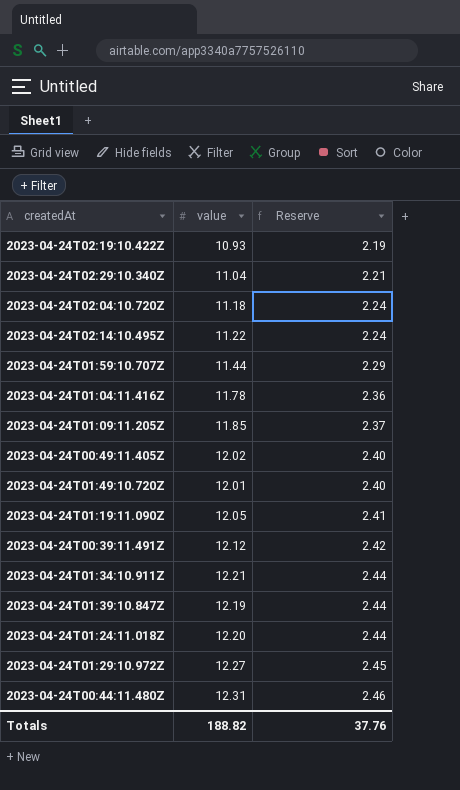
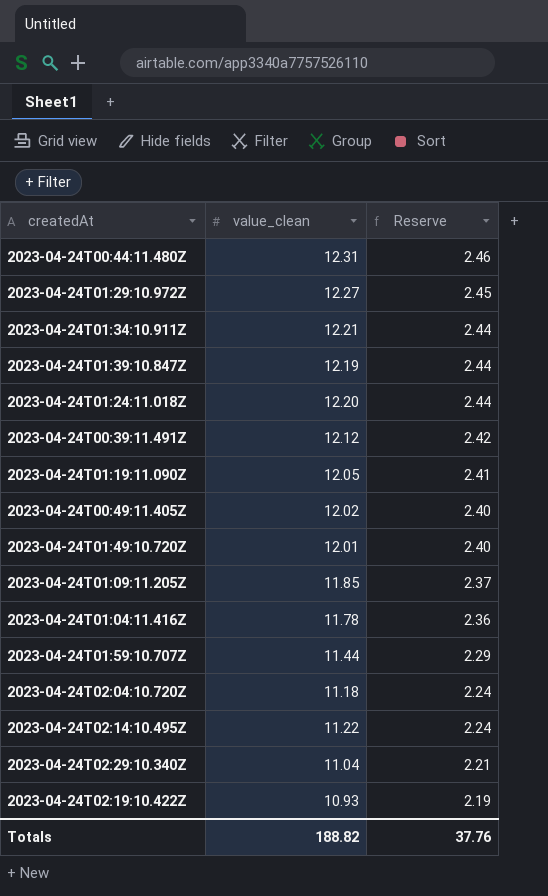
row order: Reserve ascending -> Reserve descending
column name: value -> value_clean

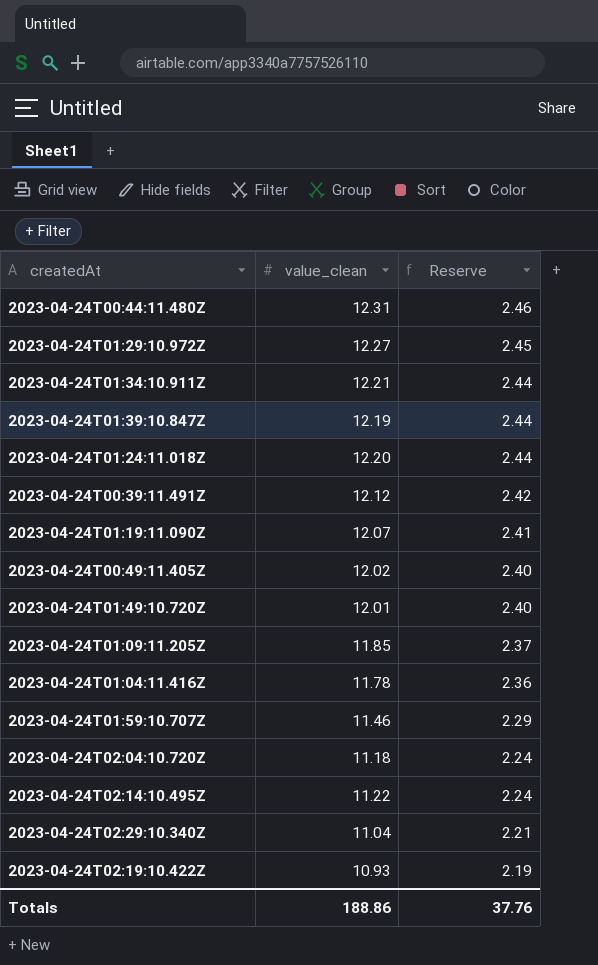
2023-04-24T01:19:11.090Z | value_clean: 12.05 -> 12.07
2023-04-24T01:59:10.707Z | value_clean: 11.44 -> 11.46
Totals | value_clean: 188.82 -> 188.86

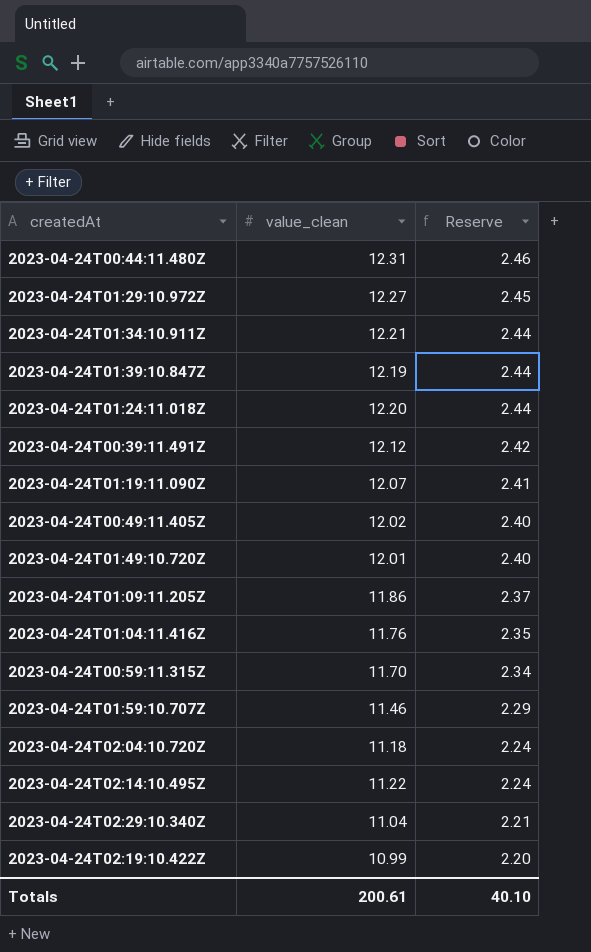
2023-04-24T01:09:11.205Z | value_clean: 11.85 -> 11.86
2023-04-24T01:04:11.416Z | value_clean: 11.78 -> 11.76
2023-04-24T01:04:11.416Z | Reserve: 2.36 -> 2.35
row 2023-04-24T00:59:11.315Z: none -> 11.70 | 2.34
2023-04-24T02:19:10.422Z | value_clean: 10.93 -> 10.99
2023-04-24T02:19:10.422Z | Reserve: 2.19 -> 2.20
Totals | value_clean: 188.86 -> 200.61
Totals | Reserve: 37.76 -> 40.10

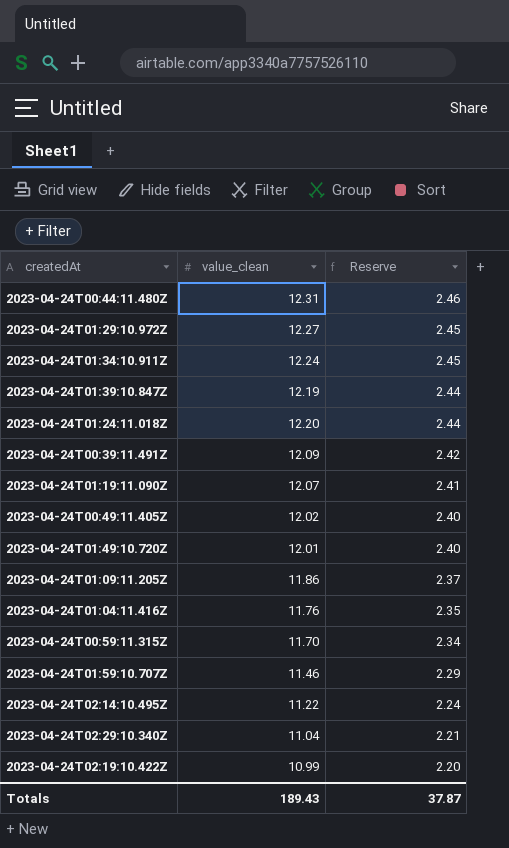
row 2023-04-24T02:04:10.720Z: 11.18 | 2.24 -> none
2023-04-24T01:34:10.911Z | value_clean: 12.21 -> 12.24
2023-04-24T01:34:10.911Z | Reserve: 2.44 -> 2.45
2023-04-24T00:39:11.491Z | value_clean: 12.12 -> 12.09
Totals | value_clean: 200.61 -> 189.43
Totals | Reserve: 40.10 -> 37.87

